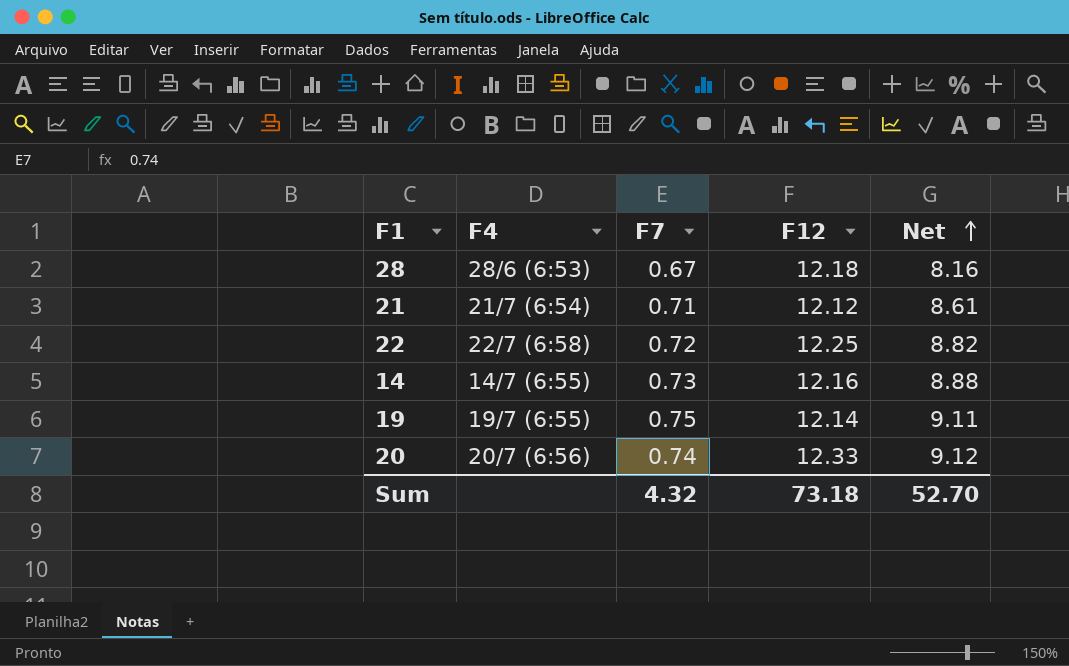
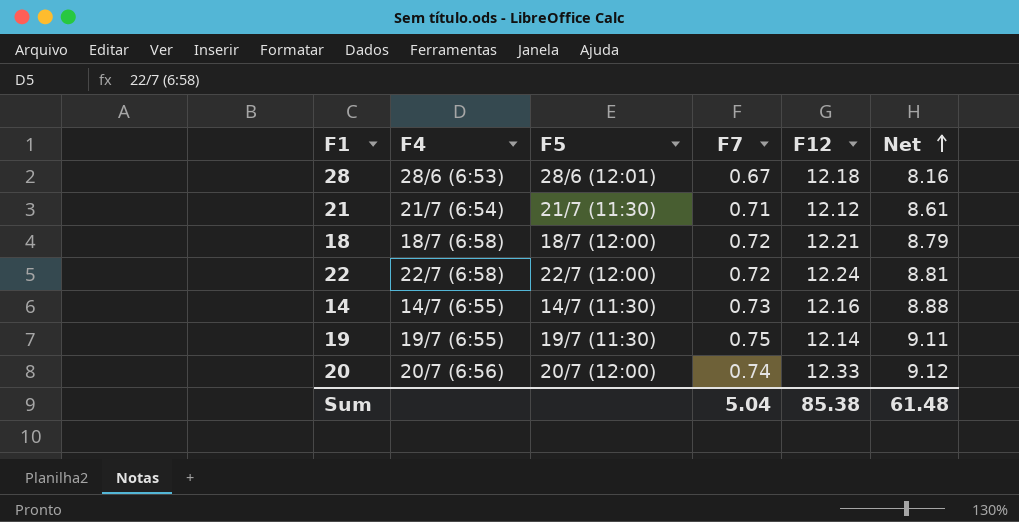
column F5 | position: none -> 3
row 18: none -> 18/7 (6:58) | 18/7 (12:00) | 0.72 | 12.21 | 8.79
22 | F12: 12.25 -> 12.24
22 | Net: 8.82 -> 8.81
Sum | F7: 4.32 -> 5.04
Sum | F12: 73.18 -> 85.38
Sum | Net: 52.70 -> 61.48

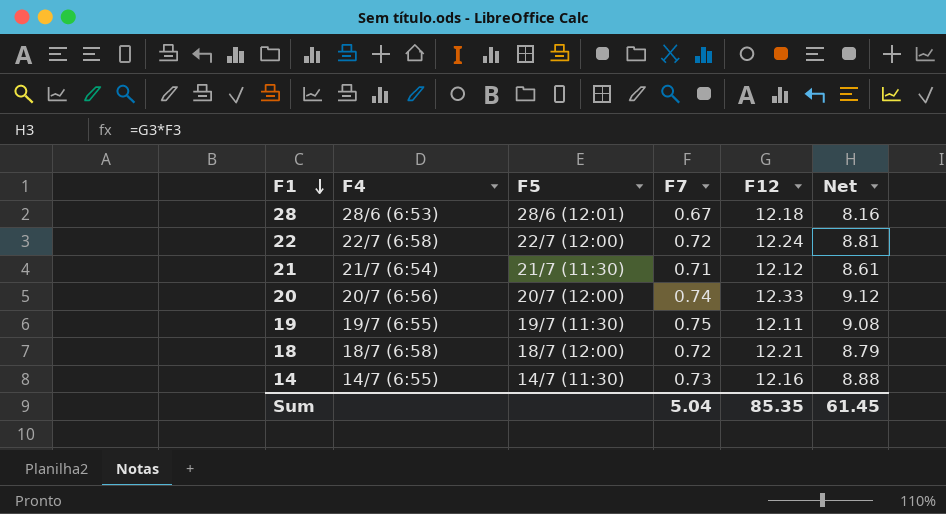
row order: Net ascending -> F1 descending
19 | F12: 12.14 -> 12.11
19 | Net: 9.11 -> 9.08
Sum | F12: 85.38 -> 85.35
Sum | Net: 61.48 -> 61.45

